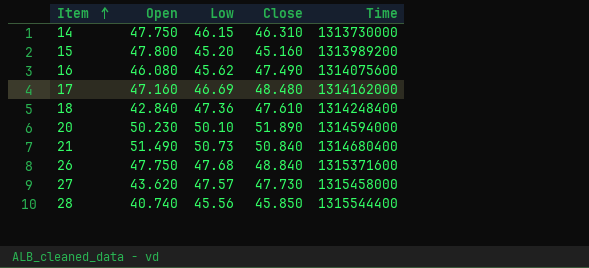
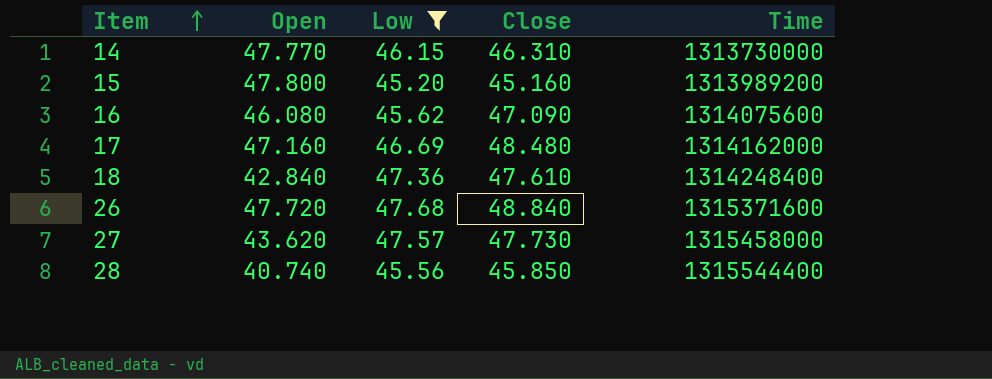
filter: none -> Low <= 47.68
14 | Open: 47.750 -> 47.770
16 | Close: 47.490 -> 47.090
26 | Open: 47.750 -> 47.720

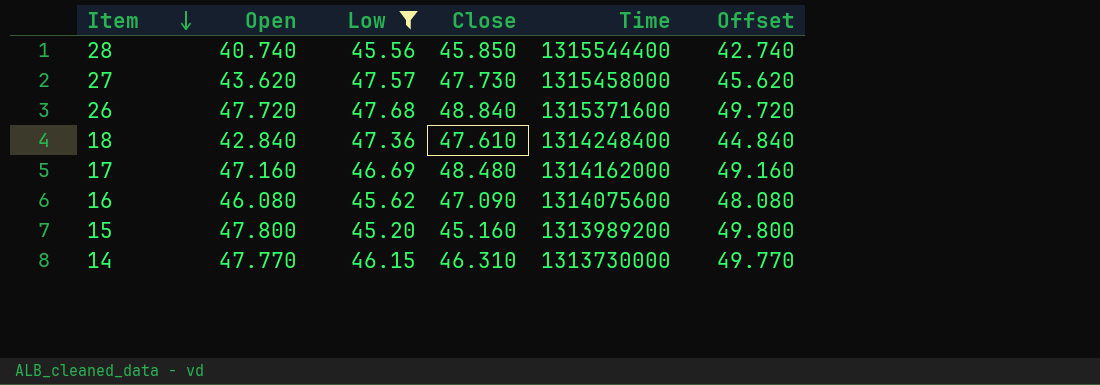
row order: Item ascending -> Item descending
column Offset | formula: none -> [Open] + 2

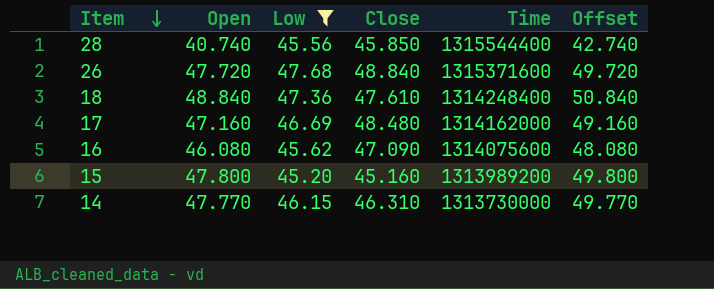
row 27: 43.620 | 47.57 | 47.730 | 1315458000 | 45.620 -> none
18 | Open: 42.840 -> 48.840
18 | Offset: 44.840 -> 50.840

